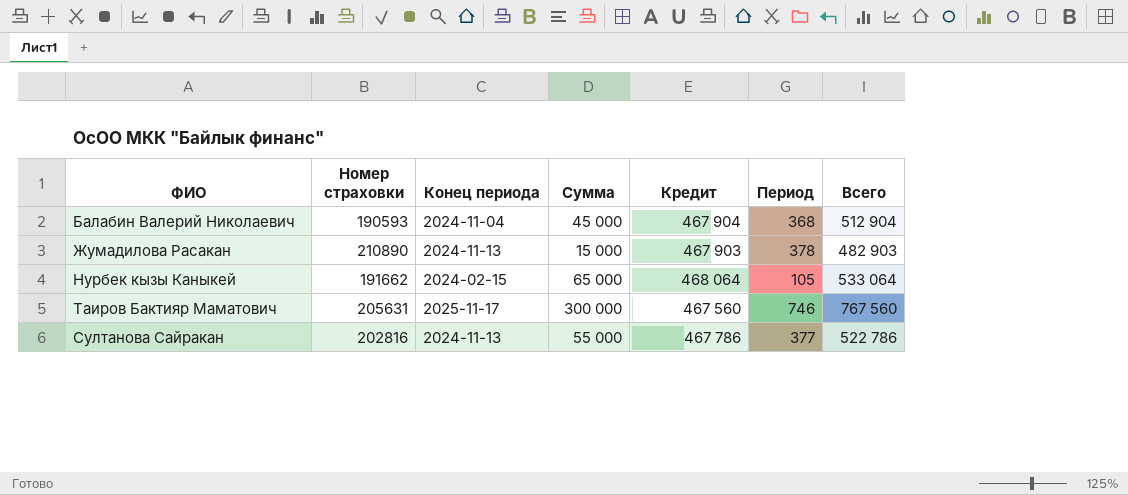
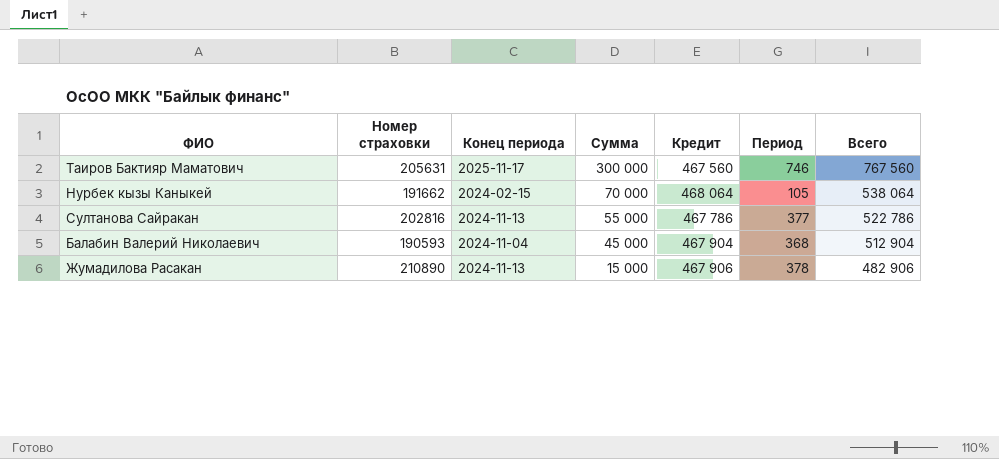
row order: none -> Сумма descending
Нурбек кызы Каныкей | Сумма: 65 000 -> 70 000
Нурбек кызы Каныкей | Всего: 533 064 -> 538 064
Жумадилова Расакан | Кредит: 467 903 -> 467 906
Жумадилова Расакан | Всего: 482 903 -> 482 906

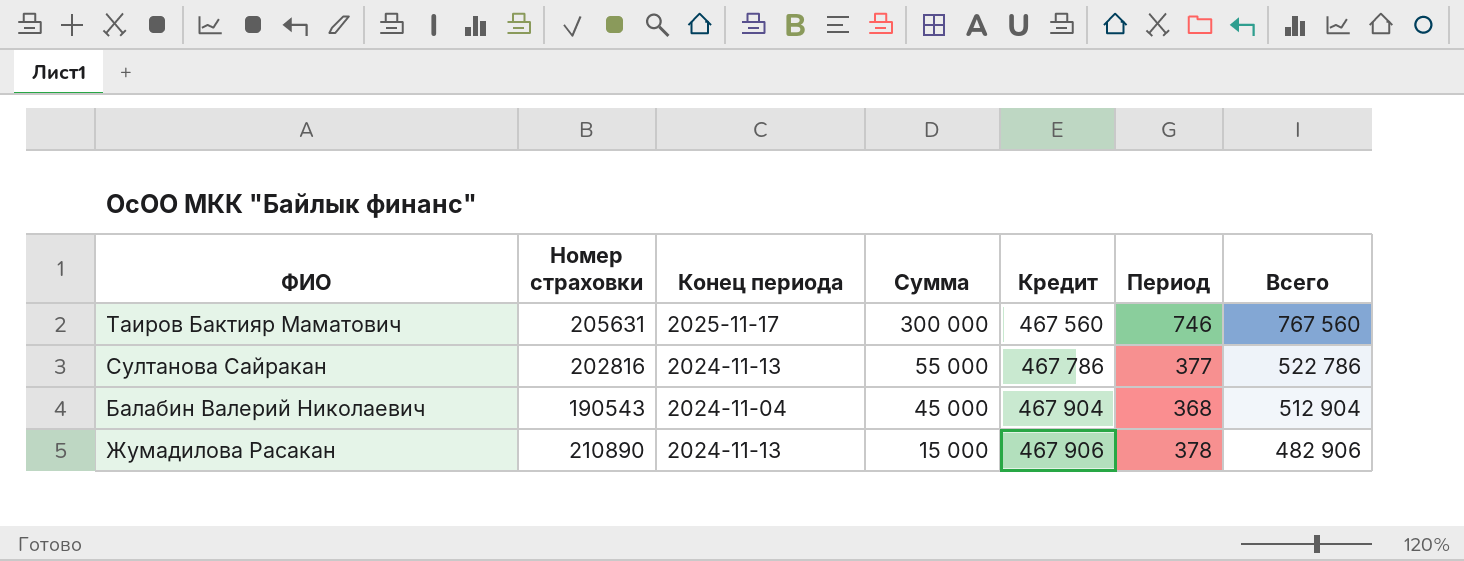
row Нурбек кызы Каныкей: 191662 | 2024-02-15 | 70 000 | 468 064 | 105 | 538 064 -> none
Балабин Валерий Николаевич | Номер страховки: 190593 -> 190543

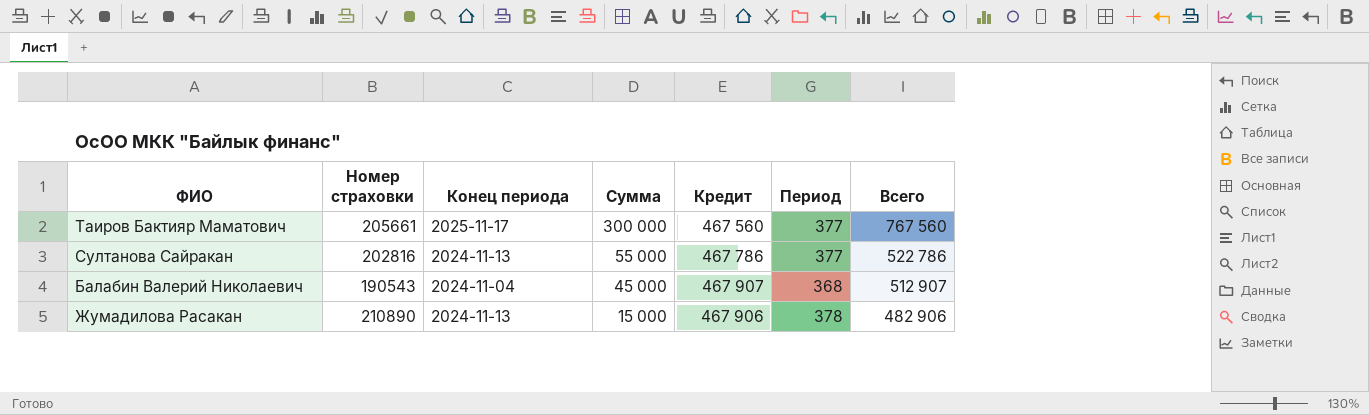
Таиров Бактияр Маматович | Номер страховки: 205631 -> 205661
Таиров Бактияр Маматович | Период: 746 -> 377
Балабин Валерий Николаевич | Кредит: 467 904 -> 467 907
Балабин Валерий Николаевич | Всего: 512 904 -> 512 907

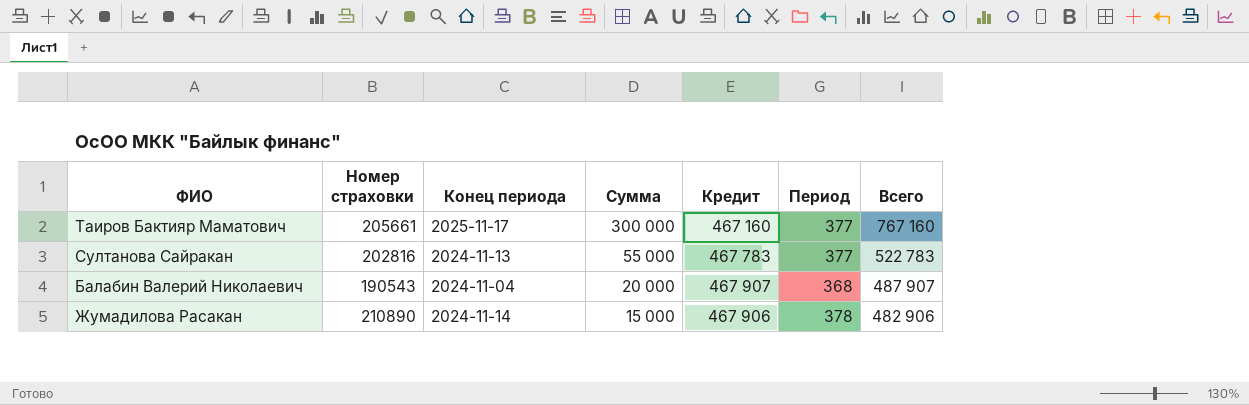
Таиров Бактияр Маматович | Кредит: 467 560 -> 467 160
Таиров Бактияр Маматович | Всего: 767 560 -> 767 160
Султанова Сайракан | Кредит: 467 786 -> 467 783
Султанова Сайракан | Всего: 522 786 -> 522 783
Балабин Валерий Николаевич | Сумма: 45 000 -> 20 000
Балабин Валерий Николаевич | Всего: 512 907 -> 487 907
Жумадилова Расакан | Конец периода: 2024-11-13 -> 2024-11-14

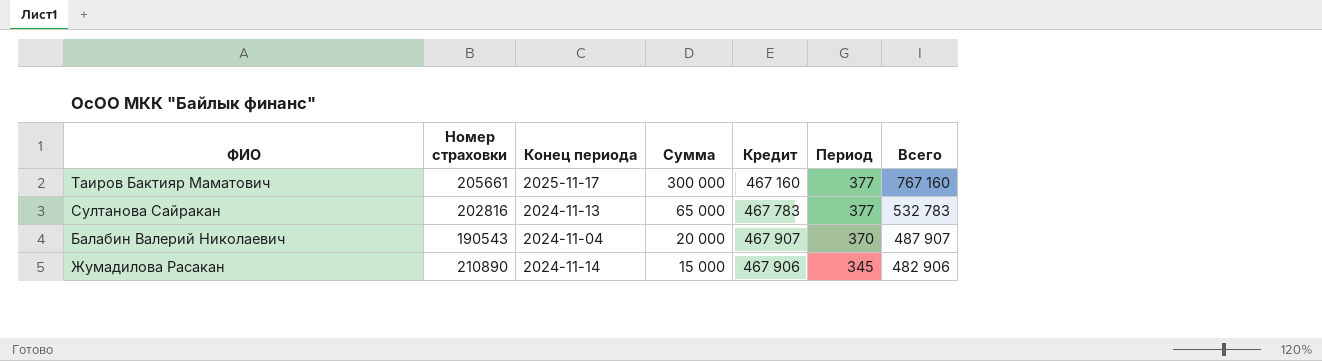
Султанова Сайракан | Сумма: 55 000 -> 65 000
Султанова Сайракан | Всего: 522 783 -> 532 783
Балабин Валерий Николаевич | Период: 368 -> 370
Жумадилова Расакан | Период: 378 -> 345

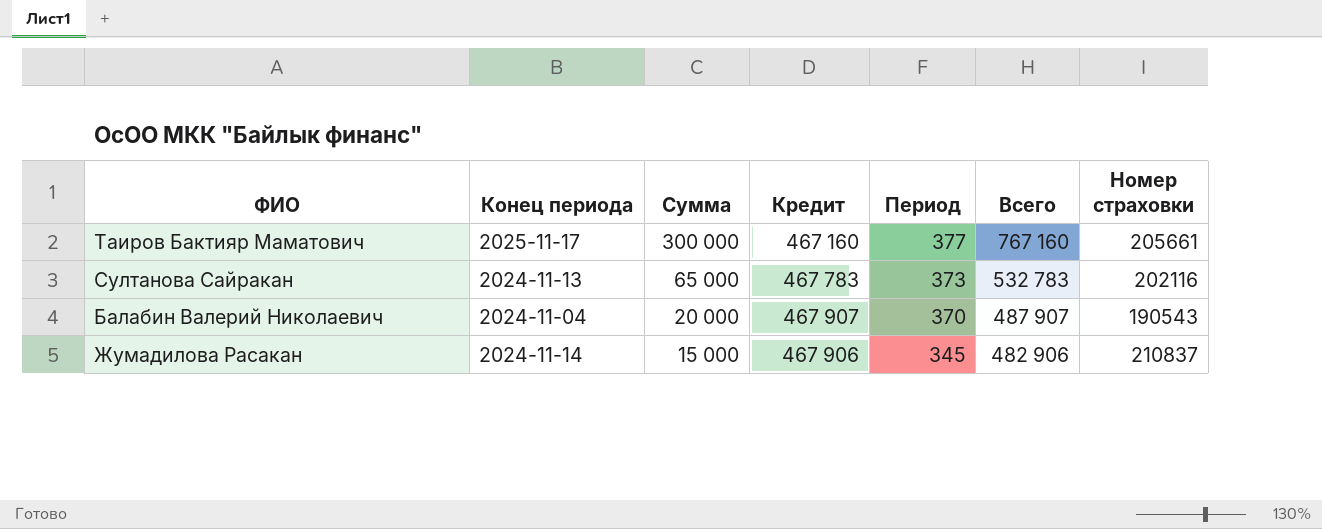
column Номер страховки | position: 2 -> 7
Султанова Сайракан | Период: 377 -> 373
Султанова Сайракан | Номер страховки: 202816 -> 202116
Жумадилова Расакан | Номер страховки: 210890 -> 210837

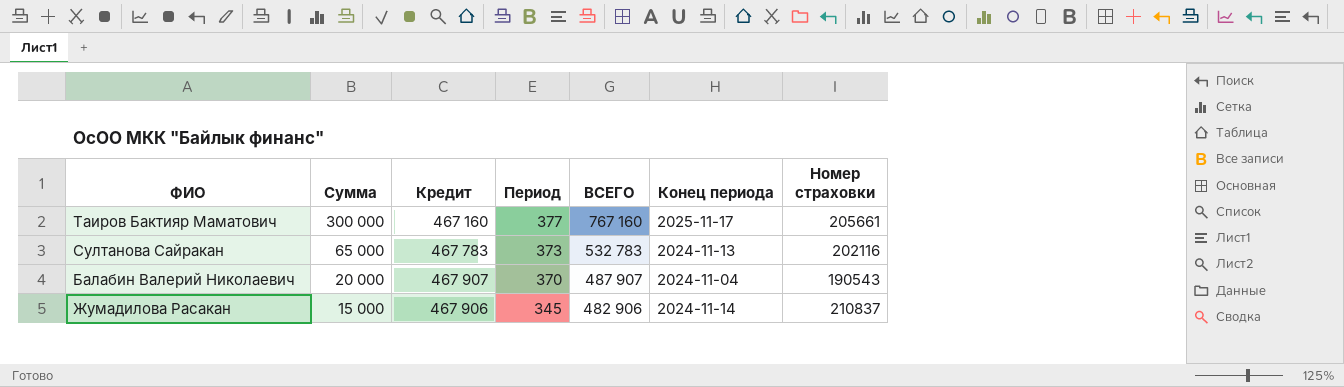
column name: Всего -> ВСЕГО
column Конец периода | position: 2 -> 6

